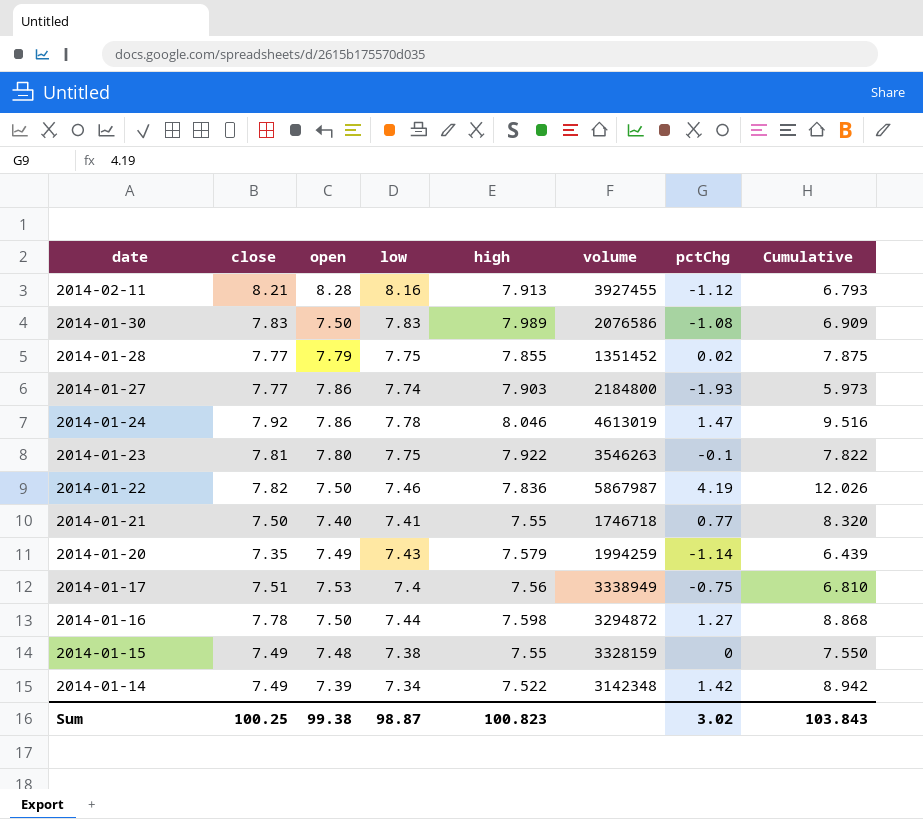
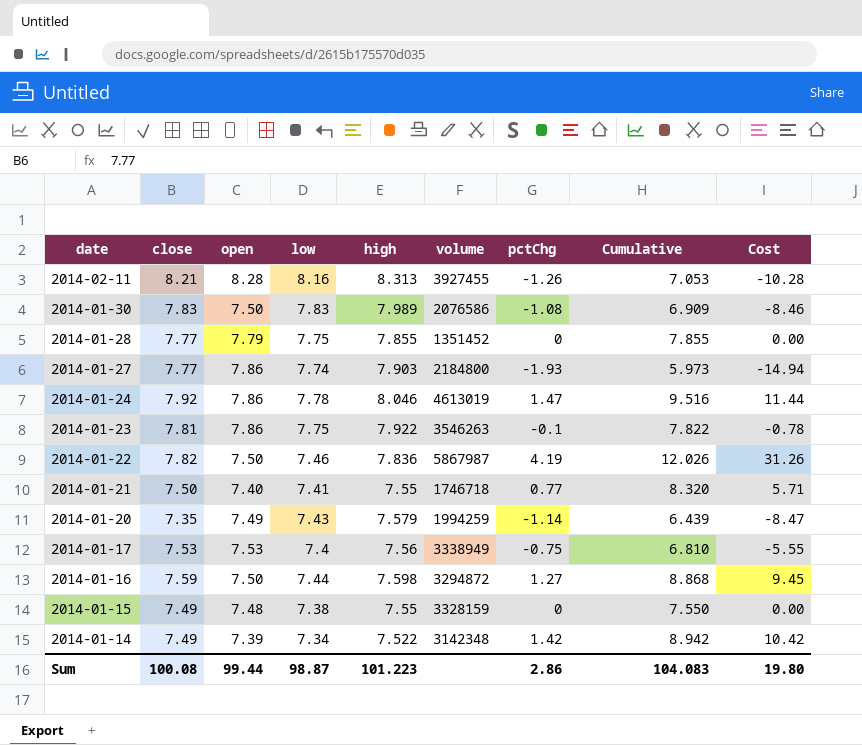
column Cost | formula: none -> [low] * [pctChg]
2014-02-11 | high: 7.913 -> 8.313
2014-02-11 | pctChg: -1.12 -> -1.26
2014-02-11 | Cumulative: 6.793 -> 7.053
2014-01-28 | pctChg: 0.02 -> 0
2014-01-28 | Cumulative: 7.875 -> 7.855
2014-01-23 | open: 7.80 -> 7.86
2014-01-17 | close: 7.51 -> 7.53
2014-01-16 | close: 7.78 -> 7.59
Sum | close: 100.25 -> 100.08
Sum | open: 99.38 -> 99.44
Sum | high: 100.823 -> 101.223
Sum | pctChg: 3.02 -> 2.86
Sum | Cumulative: 103.843 -> 104.083

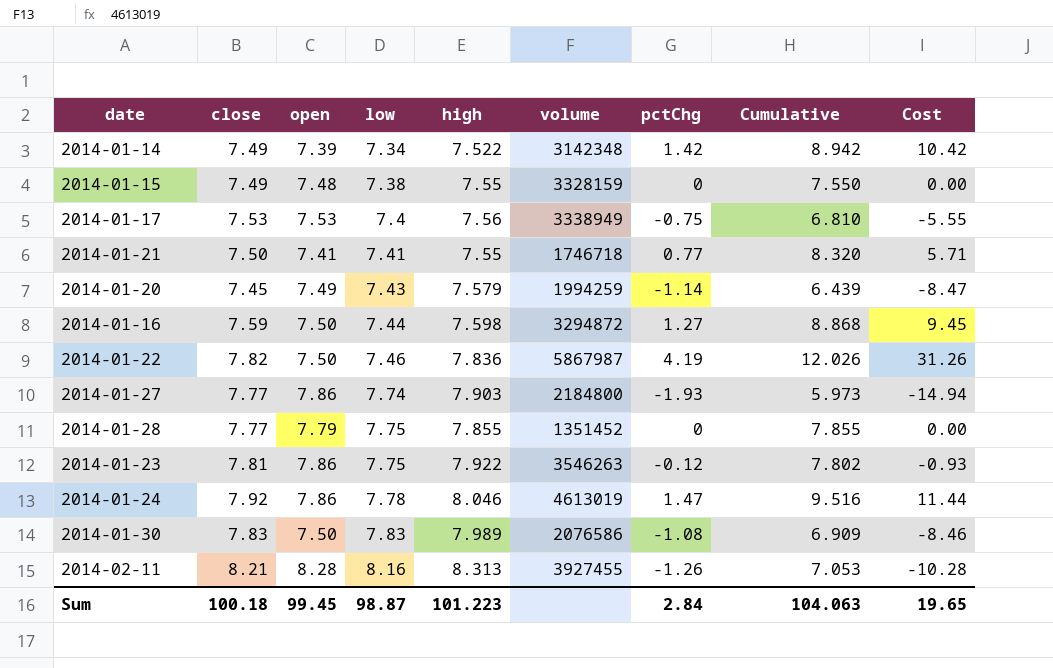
row order: date descending -> low ascending
2014-01-21 | open: 7.40 -> 7.41
2014-01-20 | close: 7.35 -> 7.45
2014-01-23 | pctChg: -0.1 -> -0.12
2014-01-23 | Cumulative: 7.822 -> 7.802
2014-01-23 | Cost: -0.78 -> -0.93
Sum | close: 100.08 -> 100.18
Sum | open: 99.44 -> 99.45
Sum | pctChg: 2.86 -> 2.84
Sum | Cumulative: 104.083 -> 104.063
Sum | Cost: 19.80 -> 19.65

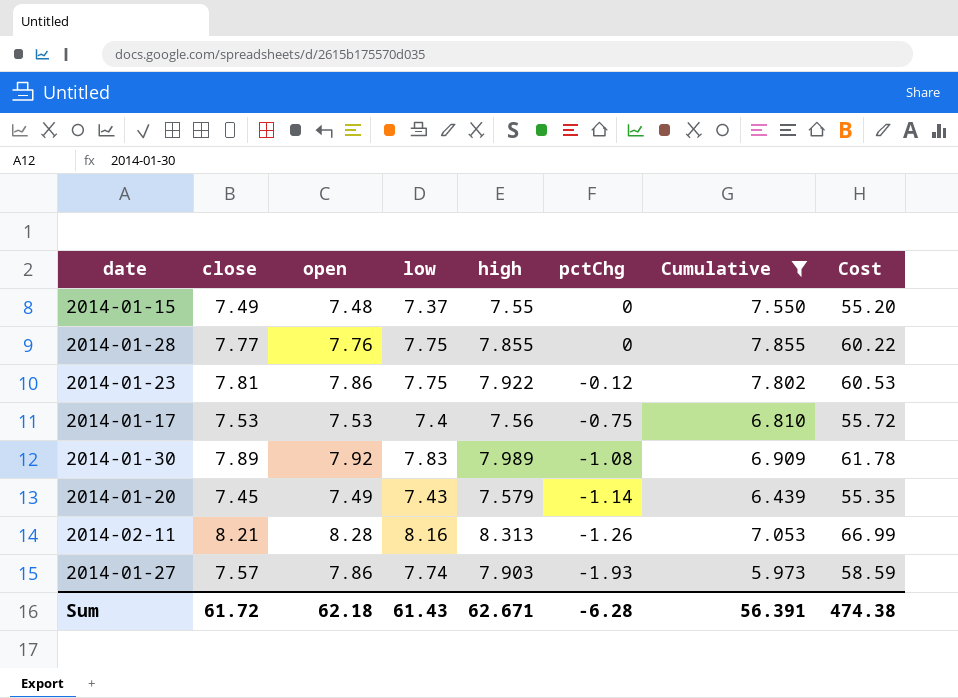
filter: none -> Cumulative <= 7.855
row order: low ascending -> pctChg descending
column volume | position: 6 -> none
column Cost | formula: [low] * [pctChg] -> [close] * [low]
2014-01-15 | low: 7.38 -> 7.37
2014-01-28 | open: 7.79 -> 7.76
2014-01-30 | close: 7.83 -> 7.89
2014-01-30 | open: 7.50 -> 7.92
2014-01-27 | close: 7.77 -> 7.57
Sum | close: 100.18 -> 61.72
Sum | open: 99.45 -> 62.18
Sum | low: 98.87 -> 61.43
Sum | high: 101.223 -> 62.671
Sum | pctChg: 2.84 -> -6.28
Sum | Cumulative: 104.063 -> 56.391
Sum | Cost: 19.65 -> 474.38

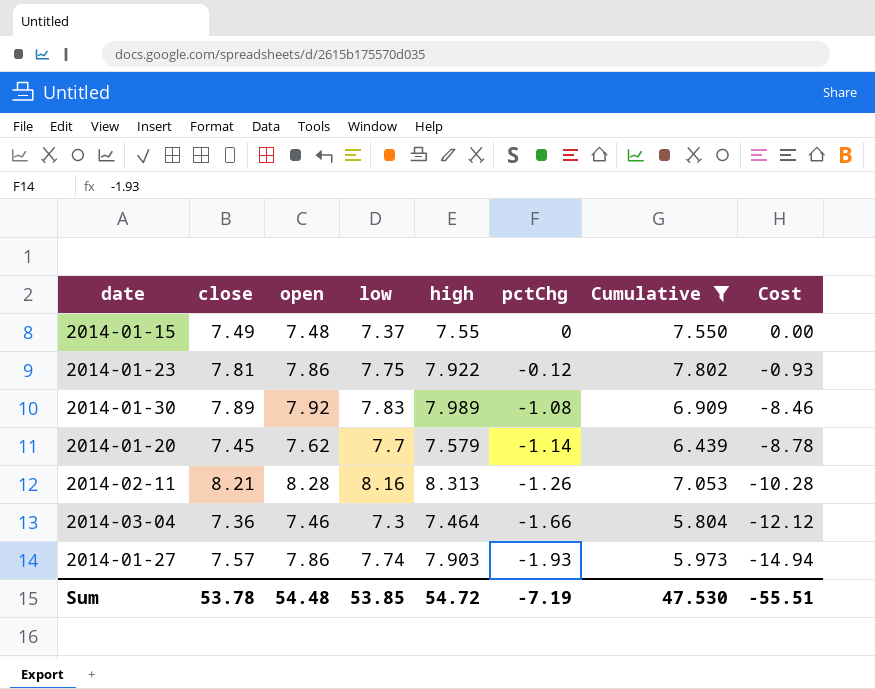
column Cost | formula: [close] * [low] -> [low] * [pctChg]
row 2014-01-28: 7.77 | 7.76 | 7.75 | 7.855 | 0 | 7.855 | 60.22 -> none
row 2014-01-17: 7.53 | 7.53 | 7.4 | 7.56 | -0.75 | 6.810 | 55.72 -> none
2014-01-20 | open: 7.49 -> 7.62
2014-01-20 | low: 7.43 -> 7.7
row 2014-03-04: none -> 7.36 | 7.46 | 7.3 | 7.464 | -1.66 | 5.804 | -12.12
Sum | close: 61.72 -> 53.78
Sum | open: 62.18 -> 54.48
Sum | low: 61.43 -> 53.85
Sum | high: 62.671 -> 54.72
Sum | pctChg: -6.28 -> -7.19
Sum | Cumulative: 56.391 -> 47.530
Sum | Cost: 474.38 -> -55.51

